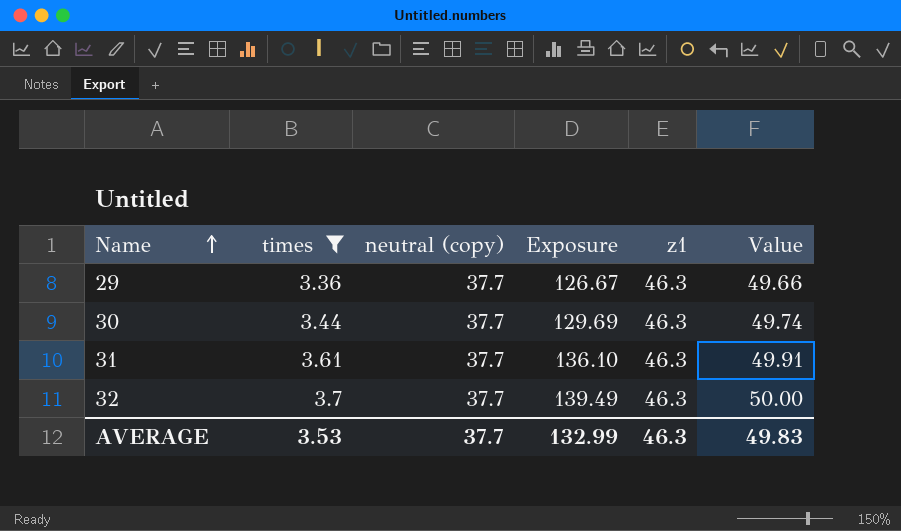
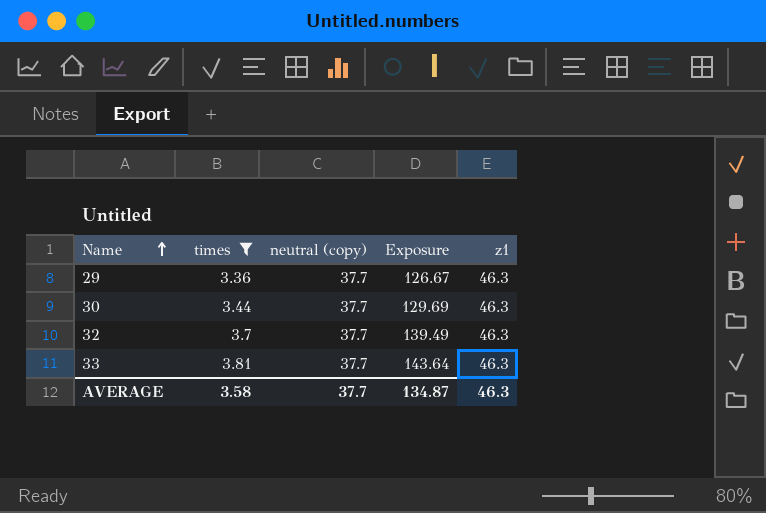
column Value | formula: [times] + [z1] -> none
row 31: 3.61 | 37.7 | 136.10 | 46.3 | 49.91 -> none
row 33: none -> 3.81 | 37.7 | 143.64 | 46.3
AVERAGE | times: 3.53 -> 3.58
AVERAGE | Exposure: 132.99 -> 134.87

